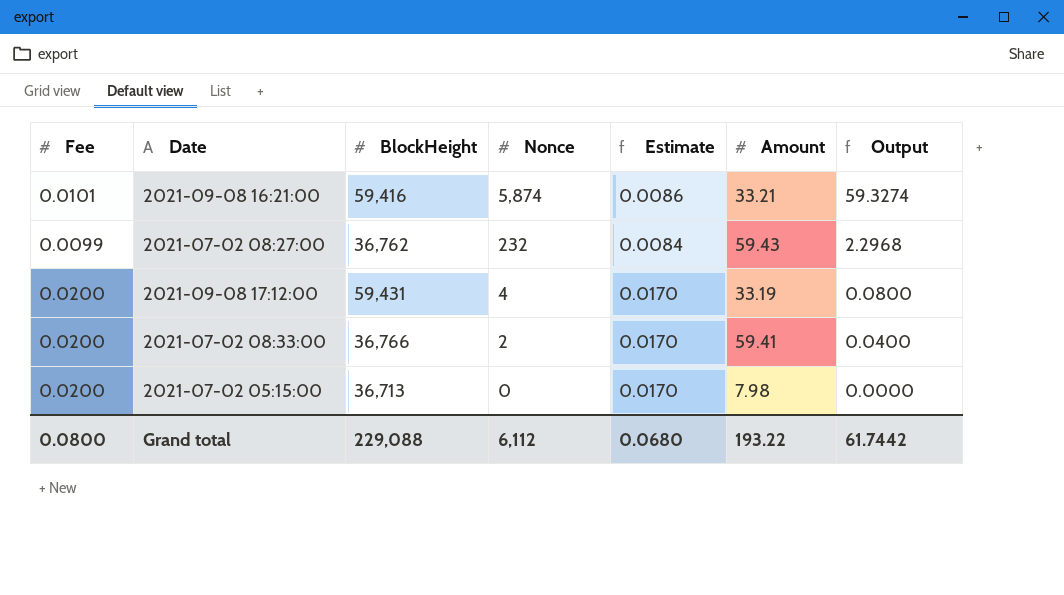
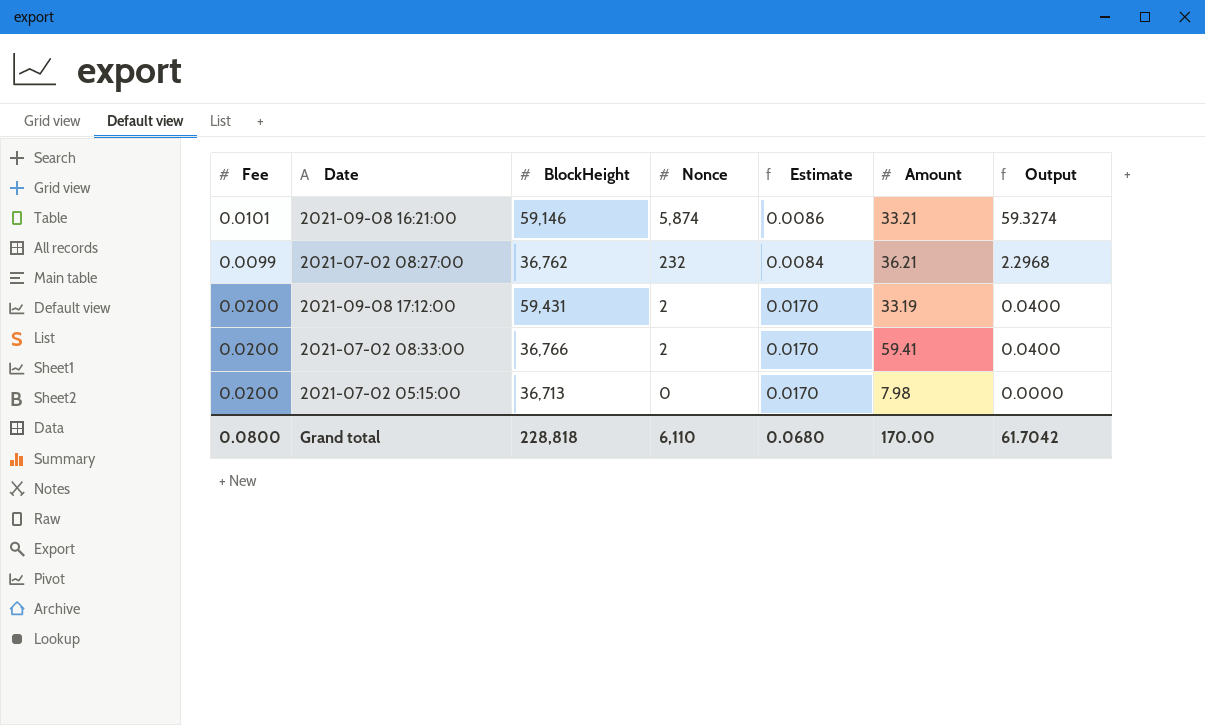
2021-09-08 16:21:00 | BlockHeight: 59,416 -> 59,146
2021-07-02 08:27:00 | Amount: 59.43 -> 36.21
2021-09-08 17:12:00 | Nonce: 4 -> 2
2021-09-08 17:12:00 | Output: 0.0800 -> 0.0400
Grand total | BlockHeight: 229,088 -> 228,818
Grand total | Nonce: 6,112 -> 6,110
Grand total | Amount: 193.22 -> 170.00
Grand total | Output: 61.7442 -> 61.7042

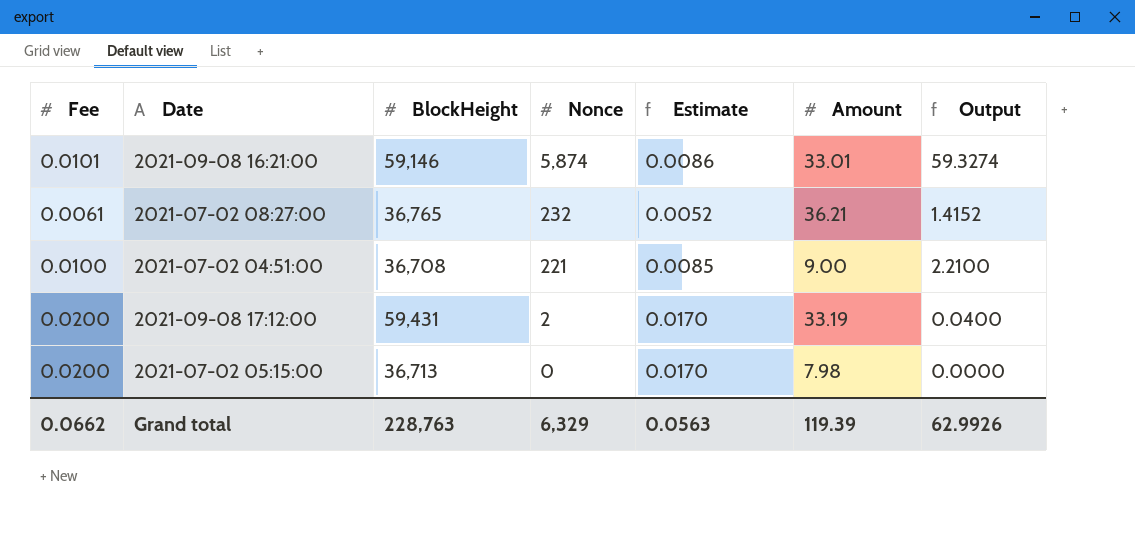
row 2021-07-02 08:33:00: 0.0200 | 36,766 | 2 | 0.0170 | 59.41 | 0.0400 -> none
2021-09-08 16:21:00 | Amount: 33.21 -> 33.01
2021-07-02 08:27:00 | Fee: 0.0099 -> 0.0061
2021-07-02 08:27:00 | BlockHeight: 36,762 -> 36,765
2021-07-02 08:27:00 | Estimate: 0.0084 -> 0.0052
2021-07-02 08:27:00 | Output: 2.2968 -> 1.4152
row 2021-07-02 04:51:00: none -> 0.0100 | 36,708 | 221 | 0.0085 | 9.00 | 2.2100
Grand total | Fee: 0.0800 -> 0.0662
Grand total | BlockHeight: 228,818 -> 228,763
Grand total | Nonce: 6,110 -> 6,329
Grand total | Estimate: 0.0680 -> 0.0563
Grand total | Amount: 170.00 -> 119.39
Grand total | Output: 61.7042 -> 62.9926

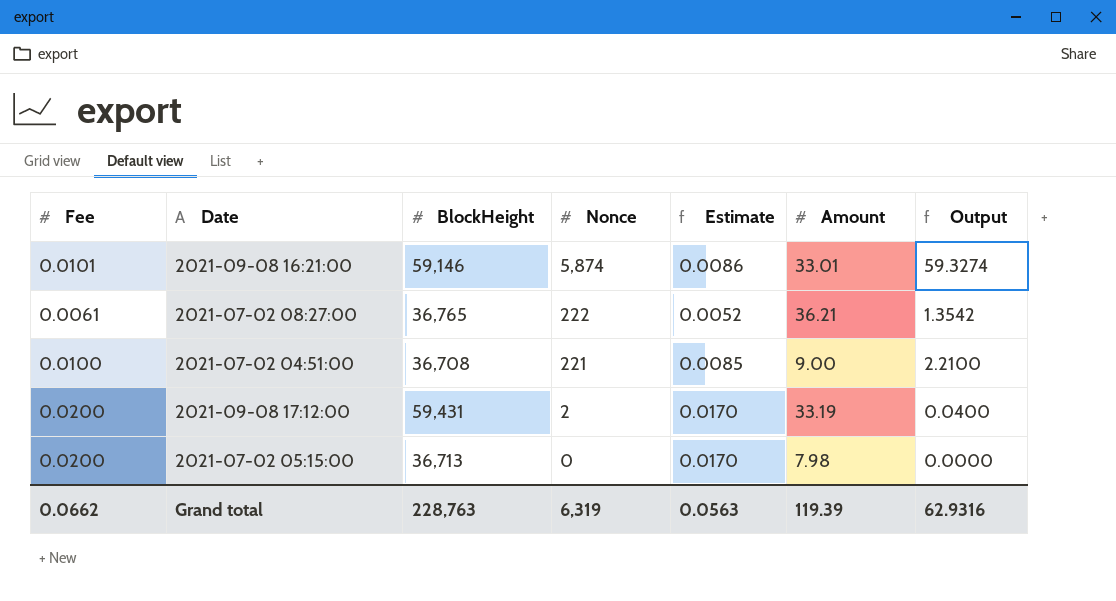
2021-07-02 08:27:00 | Nonce: 232 -> 222
2021-07-02 08:27:00 | Output: 1.4152 -> 1.3542
Grand total | Nonce: 6,329 -> 6,319
Grand total | Output: 62.9926 -> 62.9316

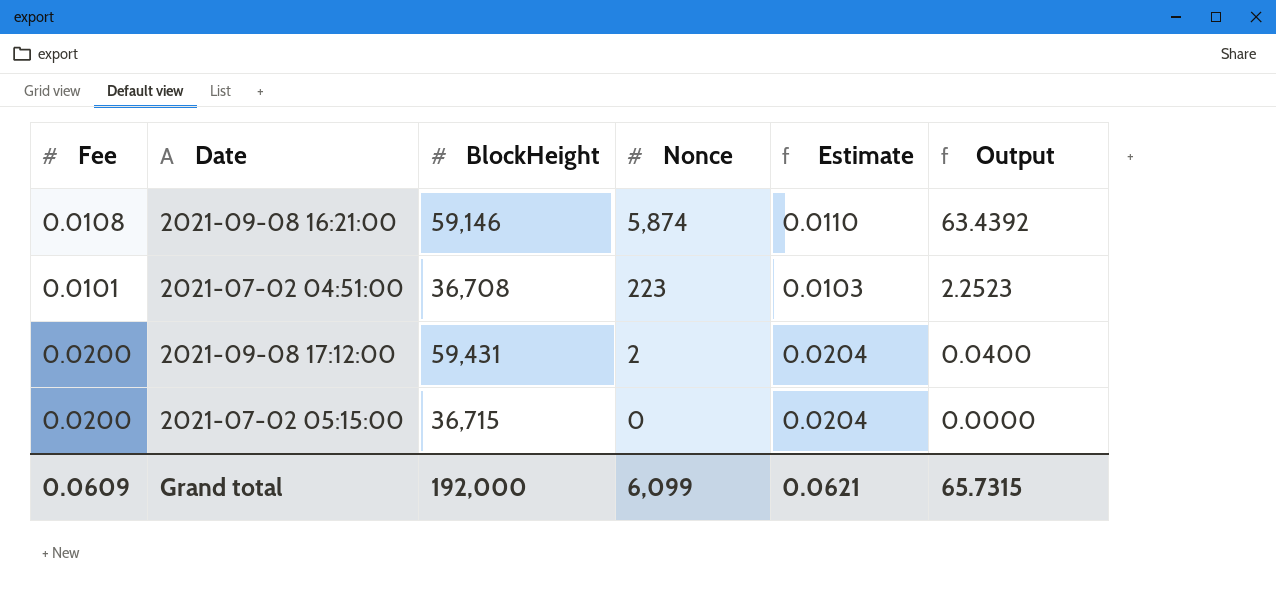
column Amount | position: 6 -> none
column Estimate | formula: [Fee] * 0.85 -> [Fee] * 1.02
row 2021-07-02 08:27:00: 0.0061 | 36,765 | 222 | 0.0052 | 36.21 | 1.3542 -> none
2021-09-08 16:21:00 | Fee: 0.0101 -> 0.0108
2021-09-08 16:21:00 | Output: 59.3274 -> 63.4392
2021-07-02 04:51:00 | Fee: 0.0100 -> 0.0101
2021-07-02 04:51:00 | Nonce: 221 -> 223
2021-07-02 04:51:00 | Output: 2.2100 -> 2.2523
2021-07-02 05:15:00 | BlockHeight: 36,713 -> 36,715
Grand total | Fee: 0.0662 -> 0.0609
Grand total | BlockHeight: 228,763 -> 192,000
Grand total | Nonce: 6,319 -> 6,099
Grand total | Estimate: 0.0563 -> 0.0621
Grand total | Output: 62.9316 -> 65.7315

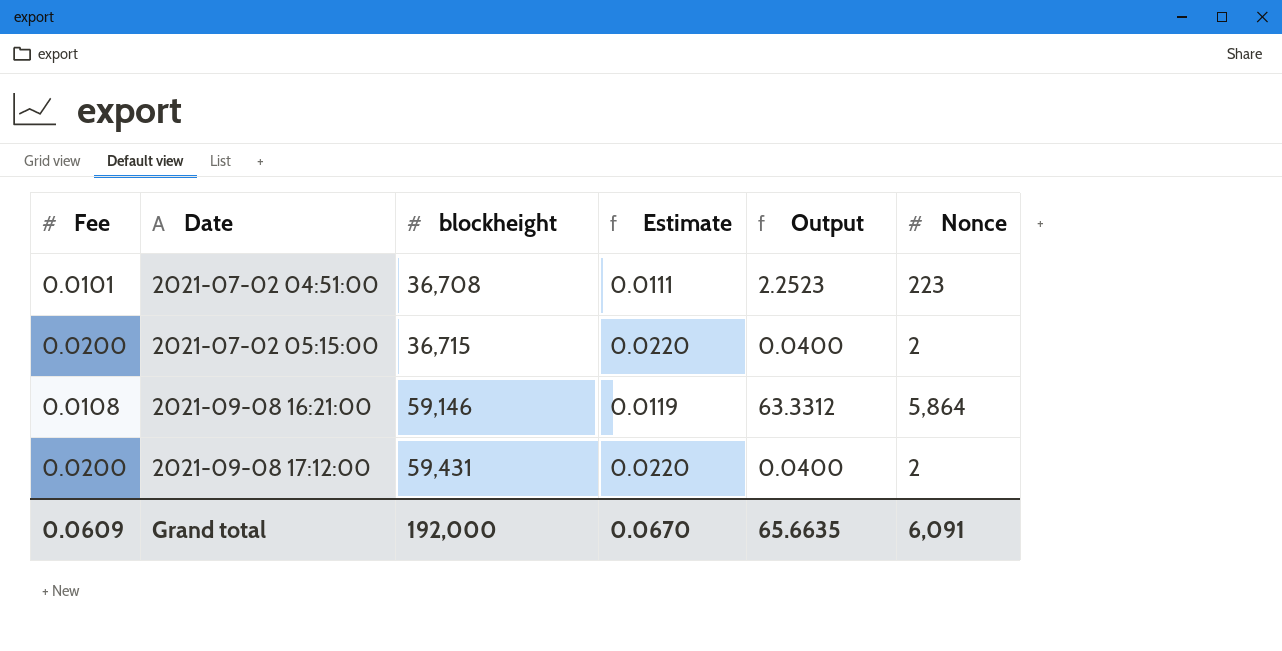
row order: Nonce descending -> Date ascending
column name: BlockHeight -> blockheight
column Estimate | formula: [Fee] * 1.02 -> [Fee] * 1.1
column Nonce | position: 4 -> 6
2021-07-02 05:15:00 | Output: 0.0000 -> 0.0400
2021-07-02 05:15:00 | Nonce: 0 -> 2
2021-09-08 16:21:00 | Output: 63.4392 -> 63.3312
2021-09-08 16:21:00 | Nonce: 5,874 -> 5,864
Grand total | Estimate: 0.0621 -> 0.0670
Grand total | Output: 65.7315 -> 65.6635
Grand total | Nonce: 6,099 -> 6,091

